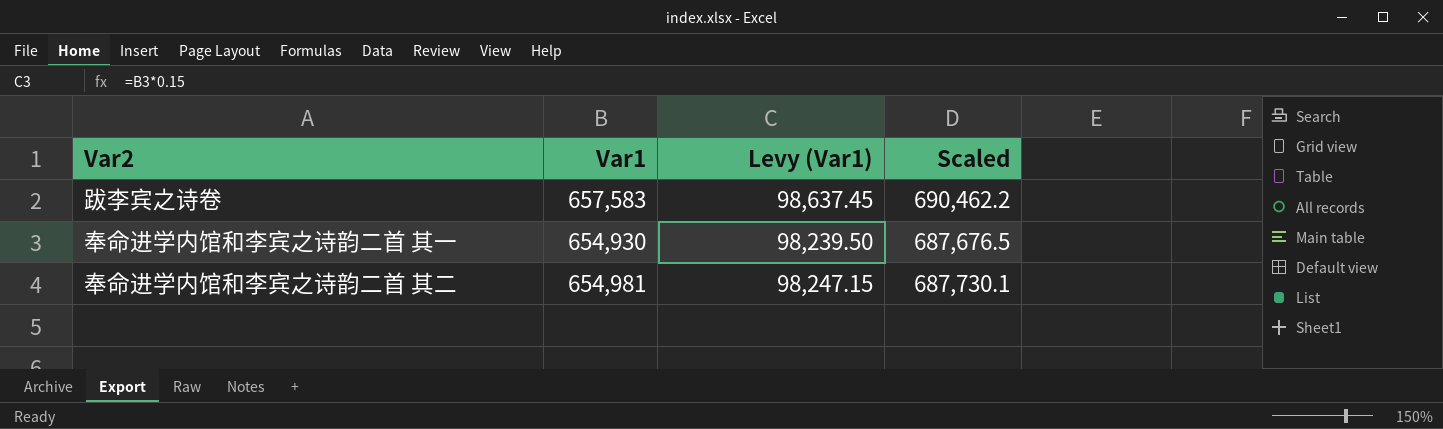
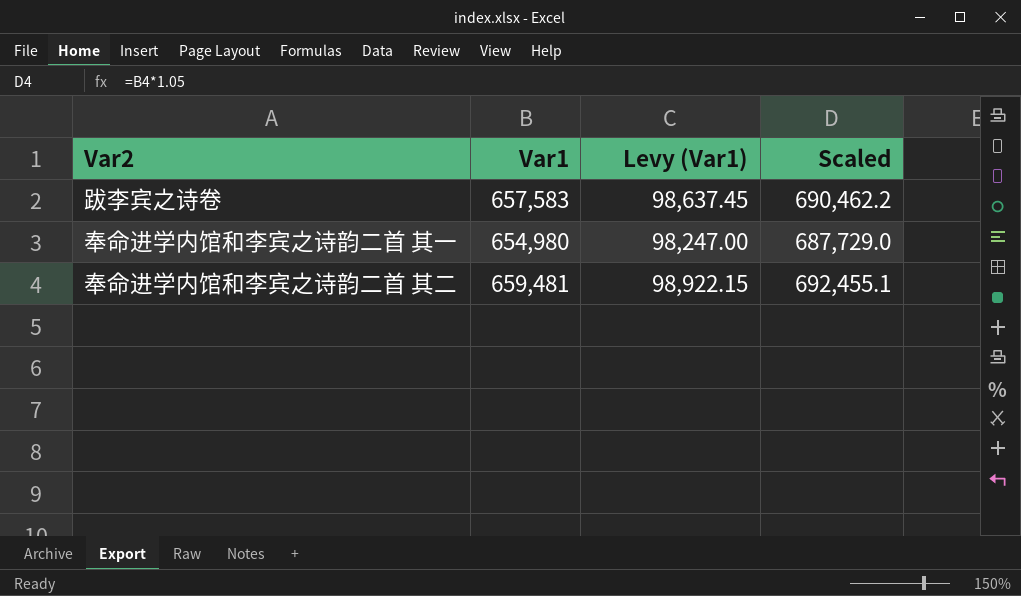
奉命进学内馆和李宾之诗韵二首 其一 | Var1: 654,930 -> 654,980
奉命进学内馆和李宾之诗韵二首 其一 | Levy (Var1): 98,239.50 -> 98,247.00
奉命进学内馆和李宾之诗韵二首 其一 | Scaled: 687,676.5 -> 687,729.0
奉命进学内馆和李宾之诗韵二首 其二 | Var1: 654,981 -> 659,481
奉命进学内馆和李宾之诗韵二首 其二 | Levy (Var1): 98,247.15 -> 98,922.15
奉命进学内馆和李宾之诗韵二首 其二 | Scaled: 687,730.1 -> 692,455.1

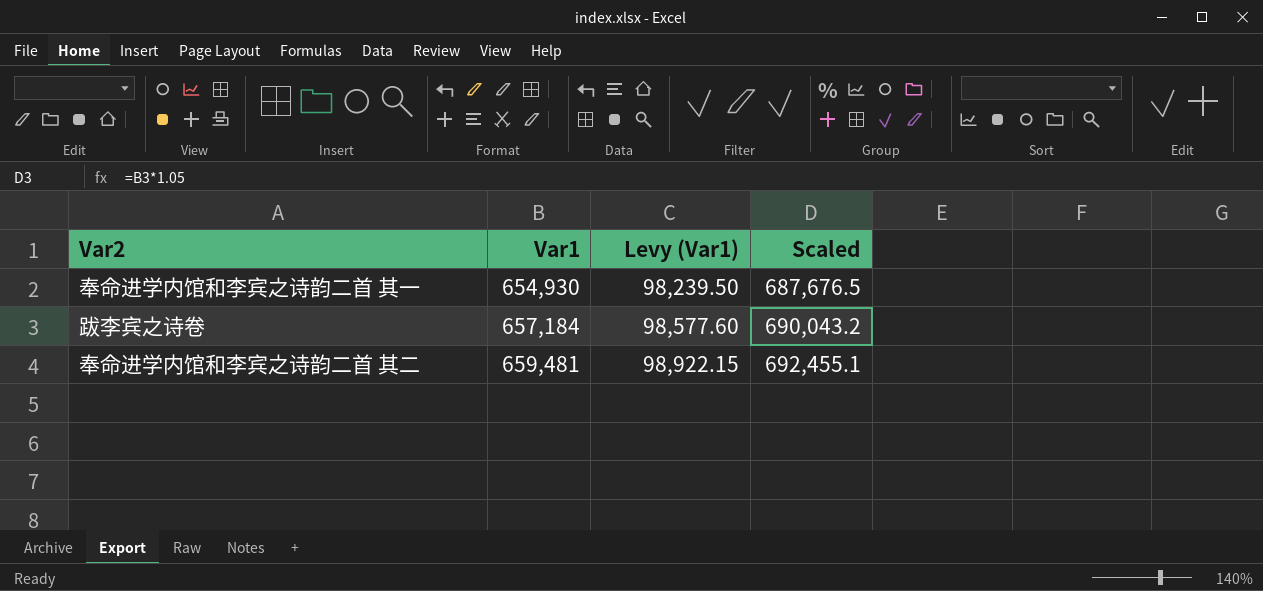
row order: none -> Var1 ascending
奉命进学内馆和李宾之诗韵二首 其一 | Var1: 654,980 -> 654,930
奉命进学内馆和李宾之诗韵二首 其一 | Levy (Var1): 98,247.00 -> 98,239.50
奉命进学内馆和李宾之诗韵二首 其一 | Scaled: 687,729.0 -> 687,676.5
跋李宾之诗卷 | Var1: 657,583 -> 657,184
跋李宾之诗卷 | Levy (Var1): 98,637.45 -> 98,577.60
跋李宾之诗卷 | Scaled: 690,462.2 -> 690,043.2

